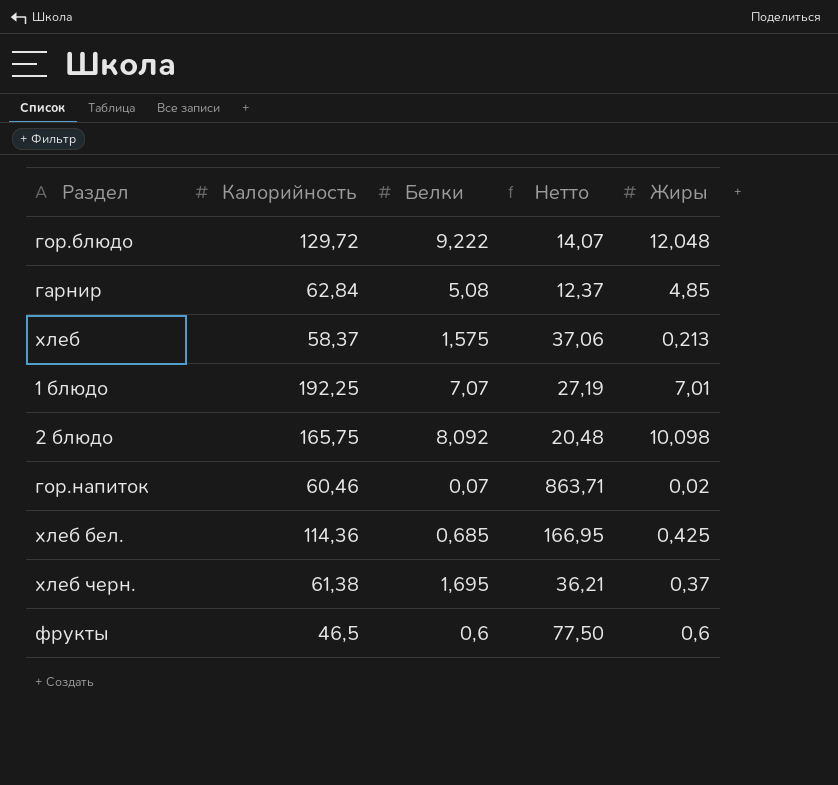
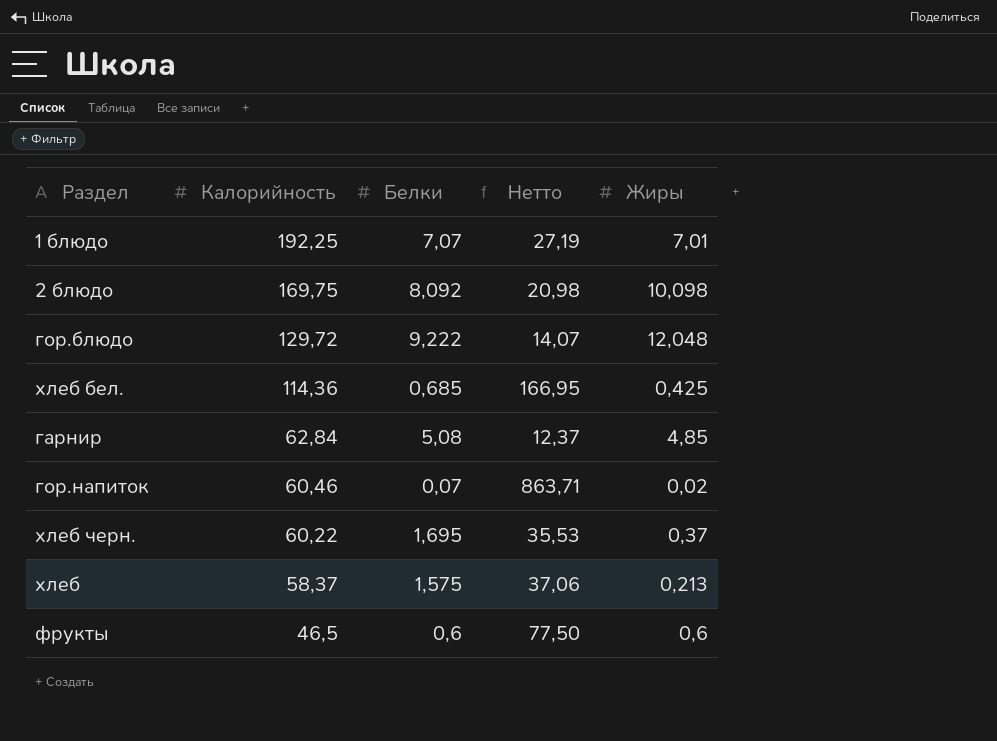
row order: none -> Калорийность descending
2 блюдо | Калорийность: 165,75 -> 169,75
2 блюдо | Нетто: 20,48 -> 20,98
хлеб черн. | Калорийность: 61,38 -> 60,22
хлеб черн. | Нетто: 36,21 -> 35,53

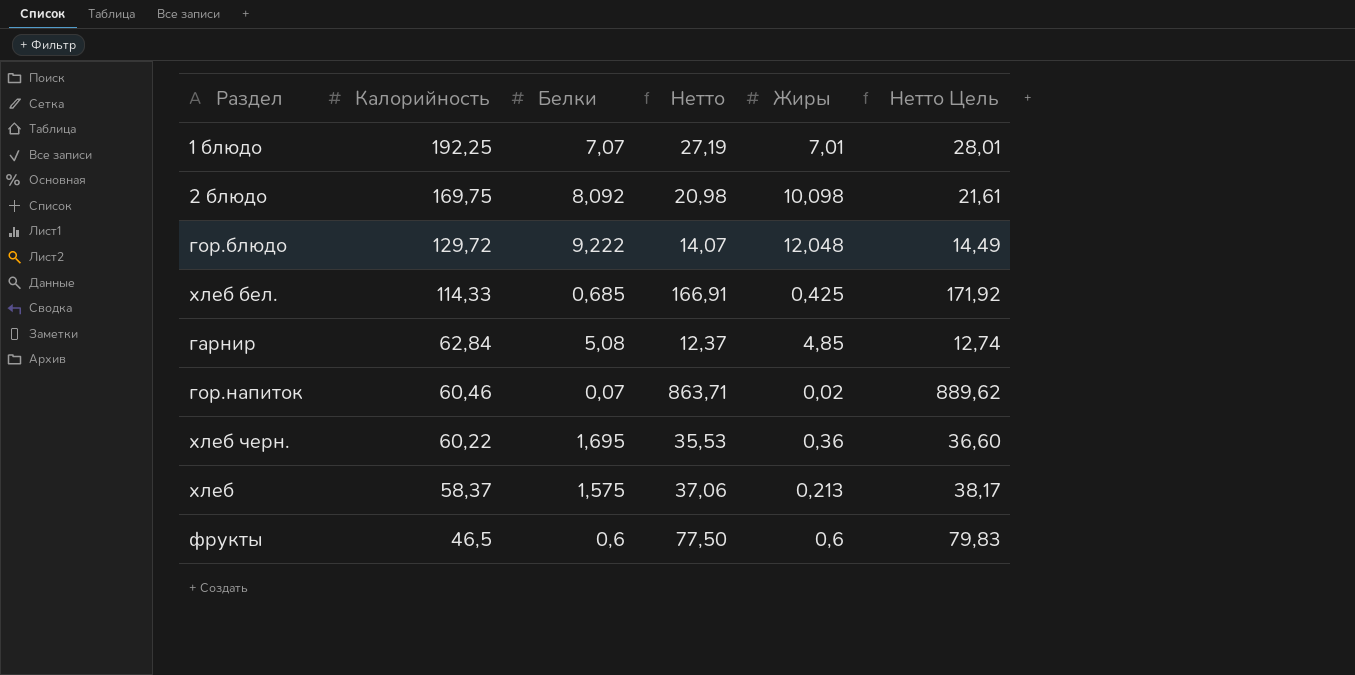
column Нетто Цель | formula: none -> [Нетто] * 1,03
хлеб бел. | Калорийность: 114,36 -> 114,33
хлеб бел. | Нетто: 166,95 -> 166,91
хлеб черн. | Жиры: 0,37 -> 0,36

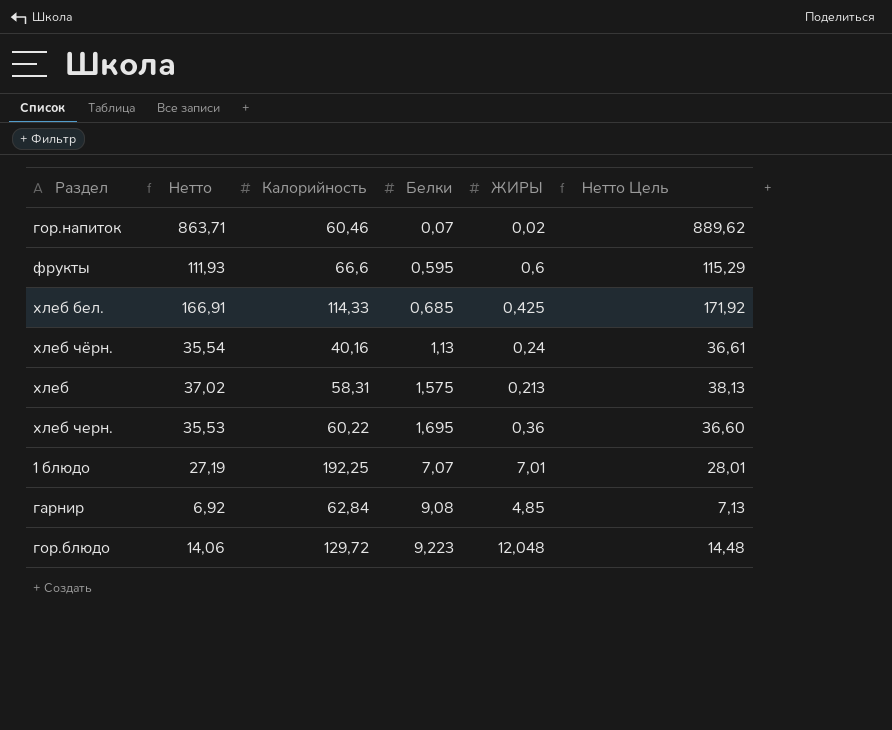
row order: Калорийность descending -> Белки ascending
column Нетто | position: 4 -> 2
column name: Жиры -> ЖИРЫ
row 2 блюдо: 169,75 | 8,092 | 20,98 | 10,098 | 21,61 -> none
фрукты | Нетто: 77,50 -> 111,93
фрукты | Калорийность: 46,5 -> 66,6
фрукты | Белки: 0,6 -> 0,595
фрукты | Нетто Цель: 79,83 -> 115,29
row хлеб чёрн.: none -> 35,54 | 40,16 | 1,13 | 0,24 | 36,61
хлеб | Нетто: 37,06 -> 37,02
хлеб | Калорийность: 58,37 -> 58,31
хлеб | Нетто Цель: 38,17 -> 38,13
гарнир | Нетто: 12,37 -> 6,92
гарнир | Белки: 5,08 -> 9,08
гарнир | Нетто Цель: 12,74 -> 7,13
гор.блюдо | Нетто: 14,07 -> 14,06
гор.блюдо | Белки: 9,222 -> 9,223
гор.блюдо | Нетто Цель: 14,49 -> 14,48

